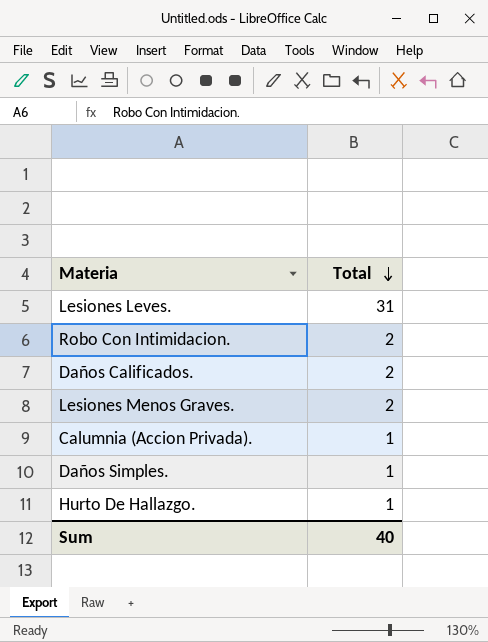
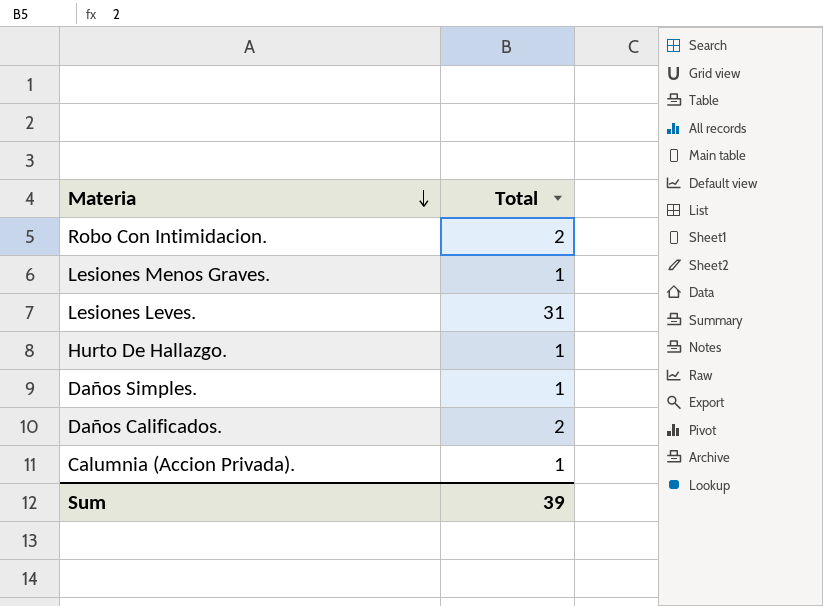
row order: Total descending -> Materia descending
Lesiones Menos Graves. | Total: 2 -> 1
Sum | Total: 40 -> 39

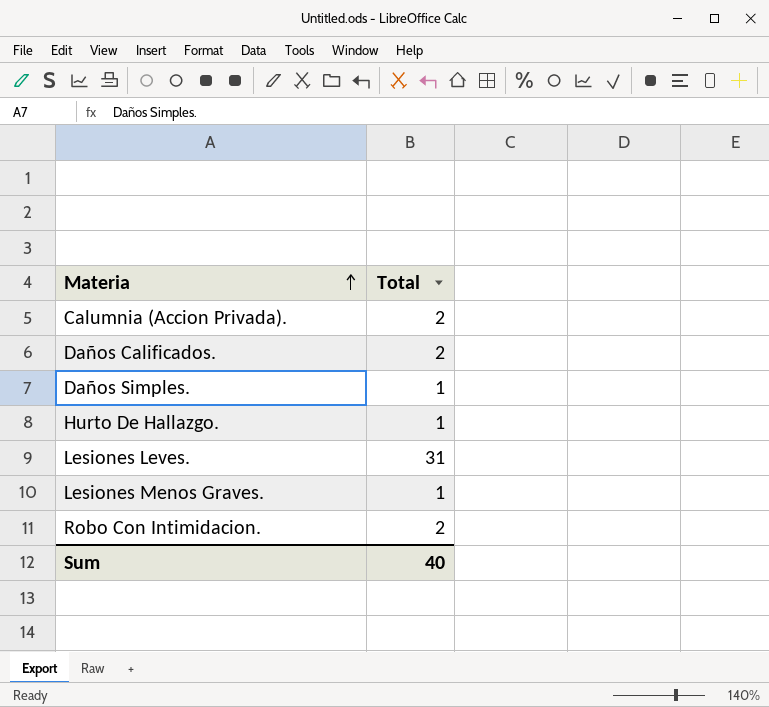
row order: Materia descending -> Materia ascending
Calumnia (Accion Privada). | Total: 1 -> 2
Sum | Total: 39 -> 40

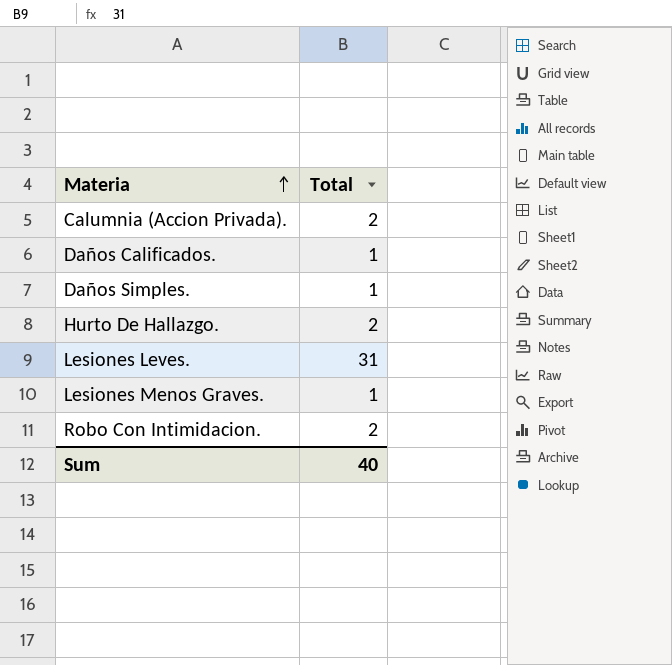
Daños Calificados. | Total: 2 -> 1
Hurto De Hallazgo. | Total: 1 -> 2

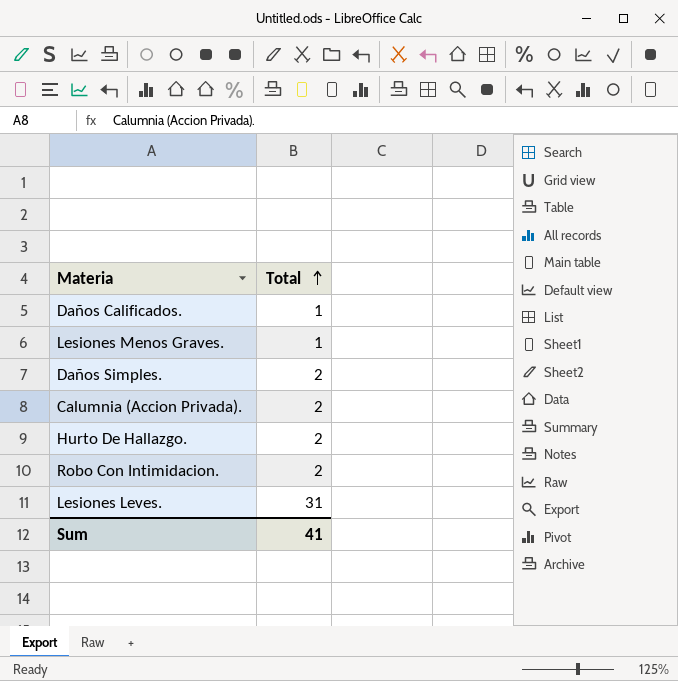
row order: Materia ascending -> Total ascending
Daños Simples. | Total: 1 -> 2
Sum | Total: 40 -> 41

